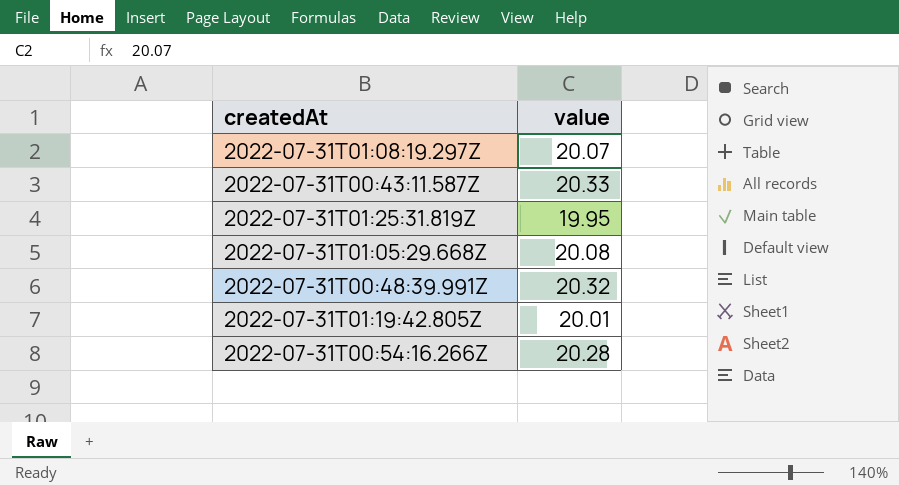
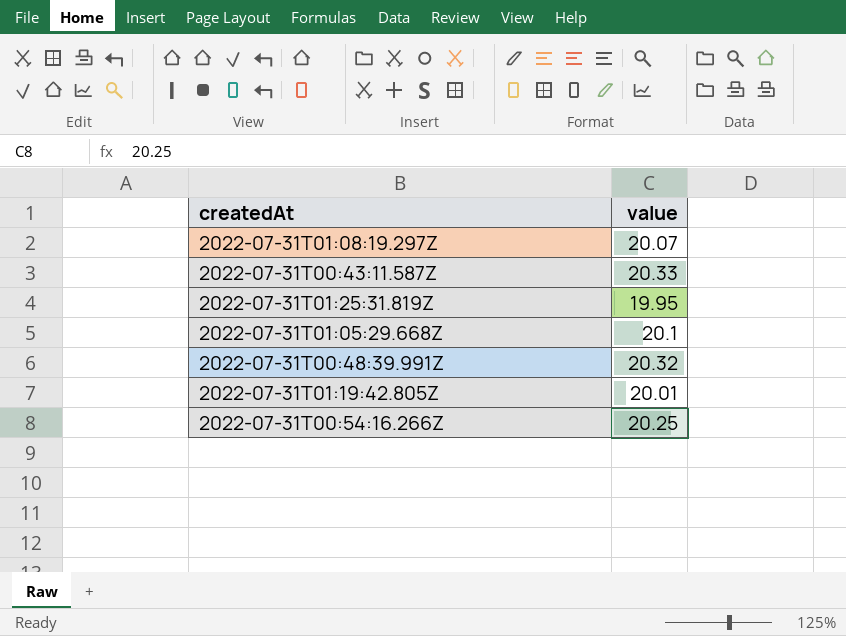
2022-07-31T01:05:29.668Z | value: 20.08 -> 20.1
2022-07-31T00:54:16.266Z | value: 20.28 -> 20.25

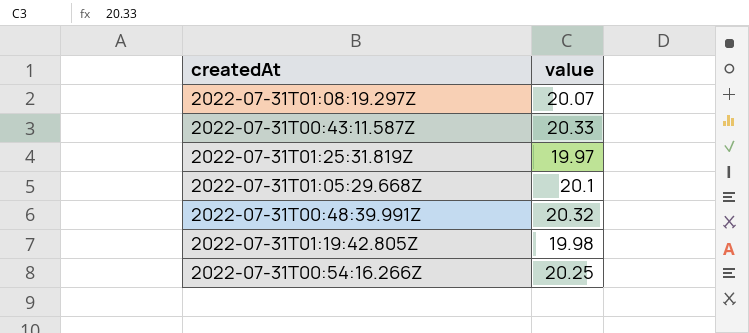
2022-07-31T01:25:31.819Z | value: 19.95 -> 19.97
2022-07-31T01:19:42.805Z | value: 20.01 -> 19.98

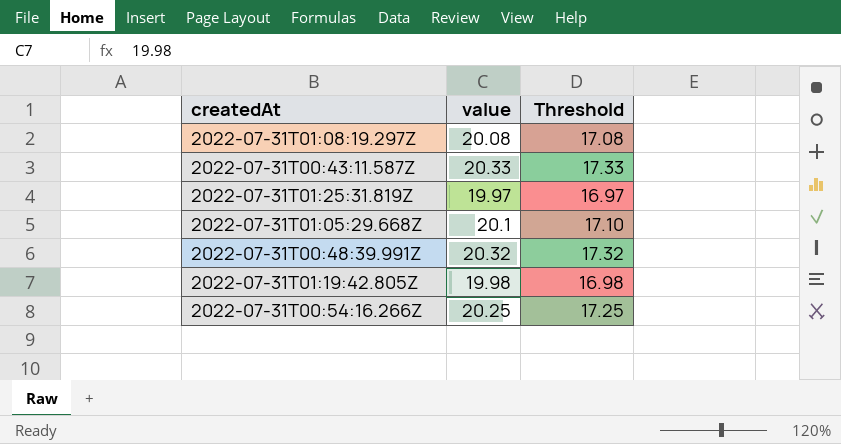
column Threshold | formula: none -> [value] - 3
2022-07-31T01:08:19.297Z | value: 20.07 -> 20.08

